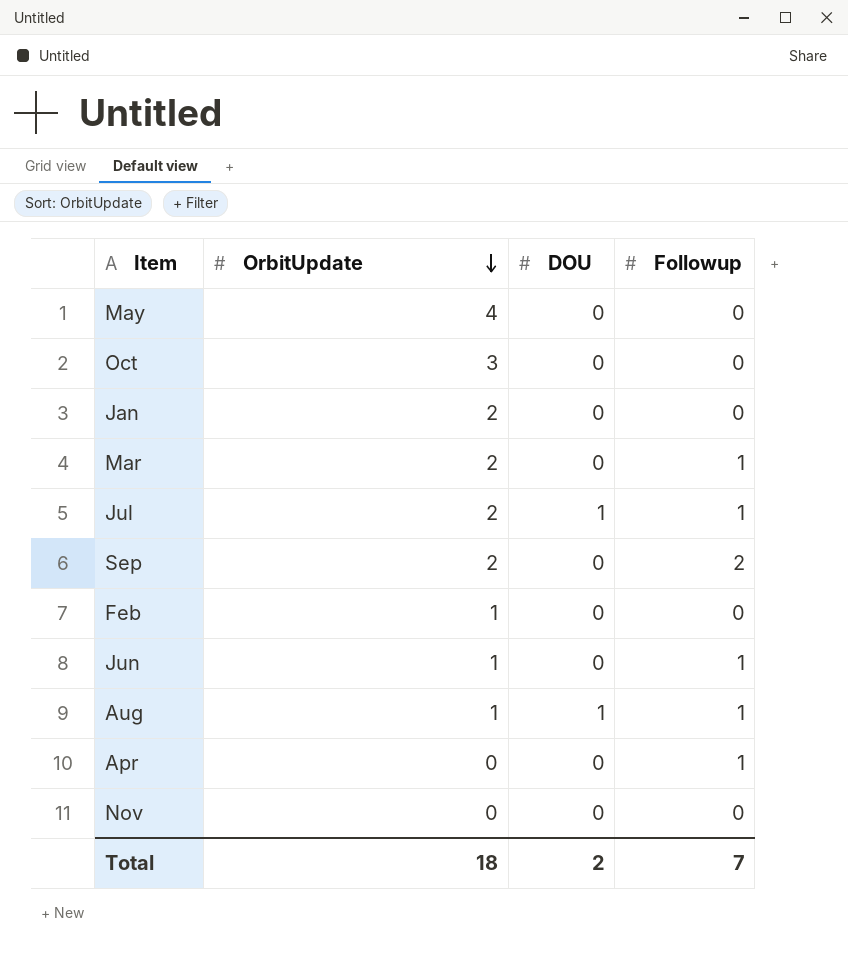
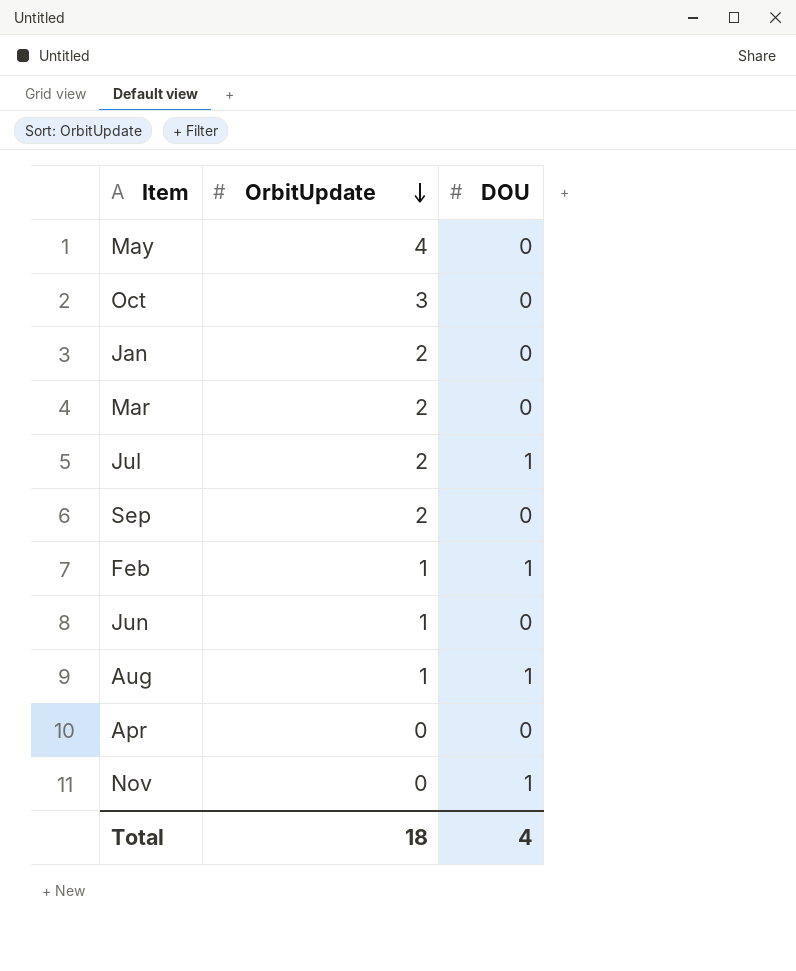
column Followup | position: 4 -> none
Feb | DOU: 0 -> 1
Nov | DOU: 0 -> 1
Total | DOU: 2 -> 4

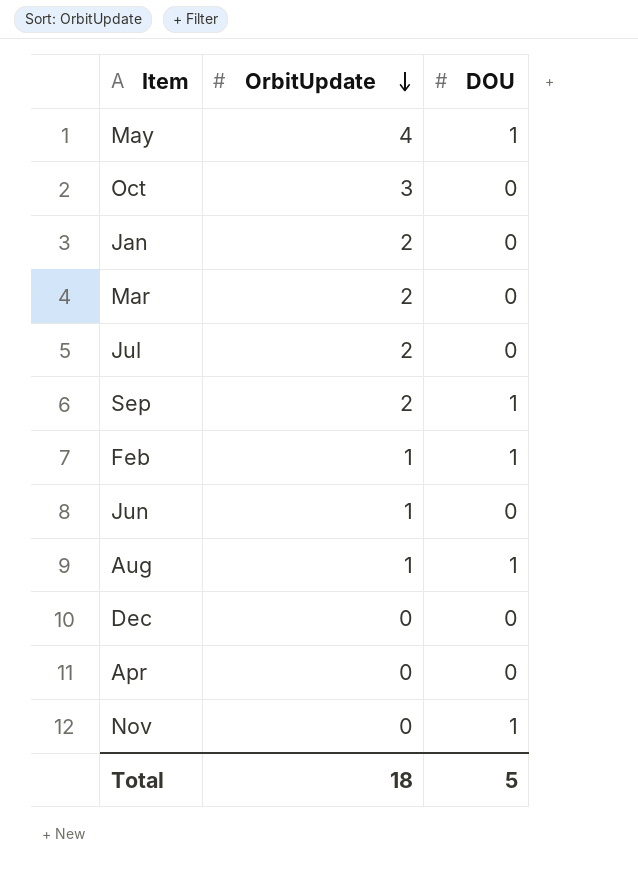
May | DOU: 0 -> 1
Jul | DOU: 1 -> 0
Sep | DOU: 0 -> 1
row Dec: none -> 0 | 0
Total | DOU: 4 -> 5

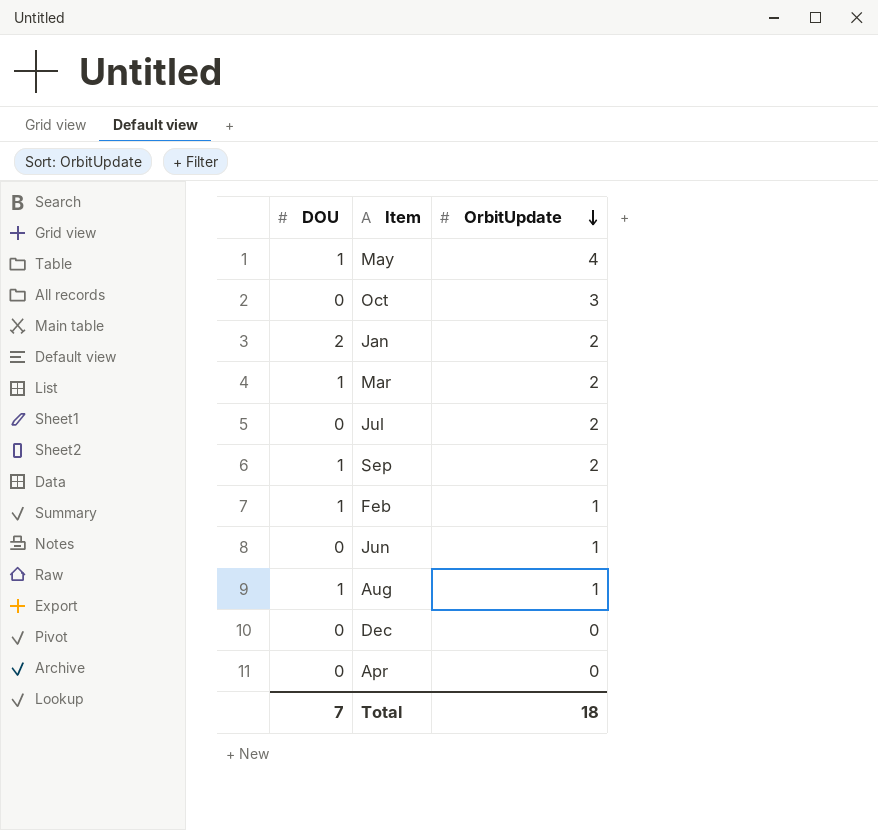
column DOU | position: 3 -> 1
row Nov: 0 | 1 -> none
Jan | DOU: 0 -> 2
Mar | DOU: 0 -> 1
Total | DOU: 5 -> 7

